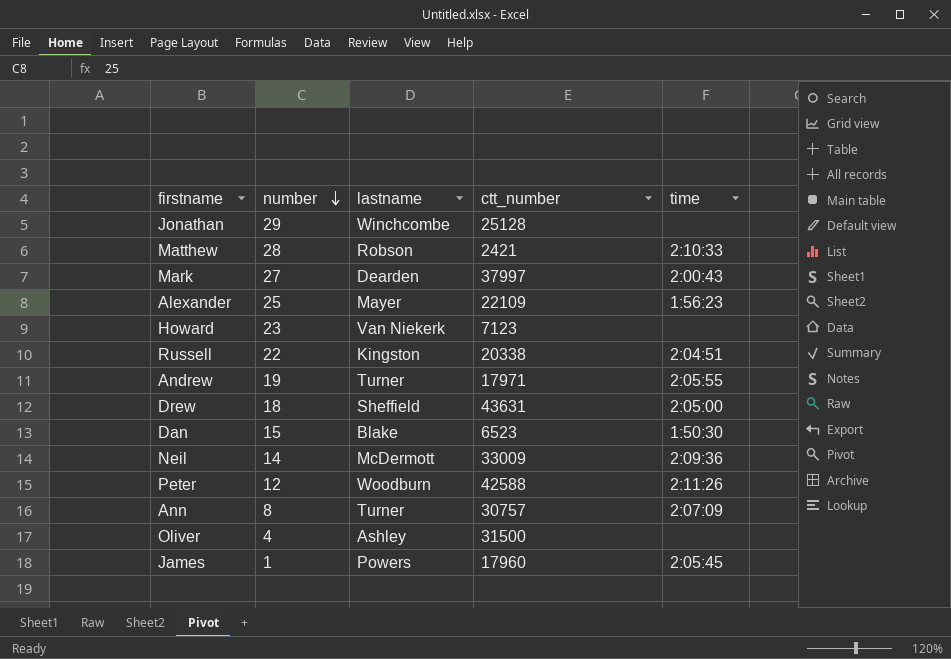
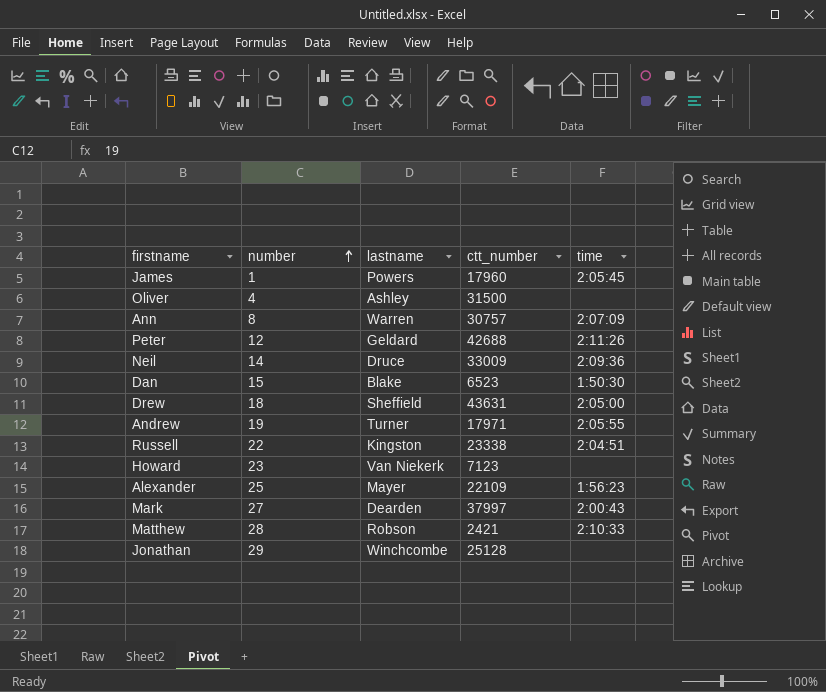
row order: number descending -> number ascending
Ann | lastname: Turner -> Warren
Peter | lastname: Woodburn -> Geldard
Peter | ctt_number: 42588 -> 42688
Neil | lastname: McDermott -> Druce
Russell | ctt_number: 20338 -> 23338

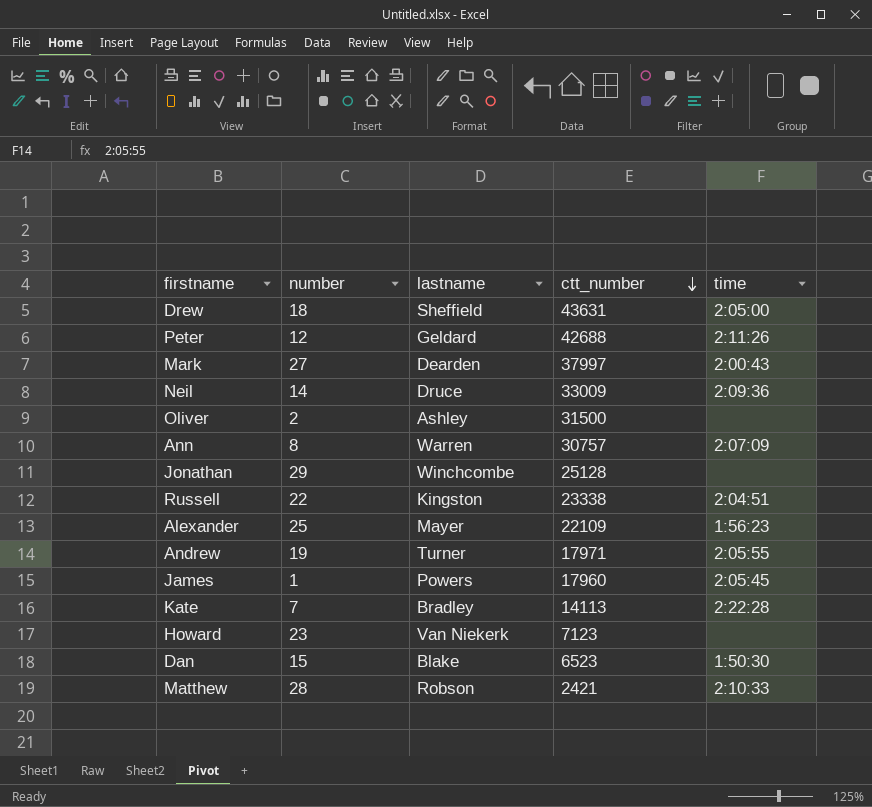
row order: number ascending -> ctt_number descending
Oliver | number: 4 -> 2
row Kate: none -> 7 | Bradley | 14113 | 2:22:28

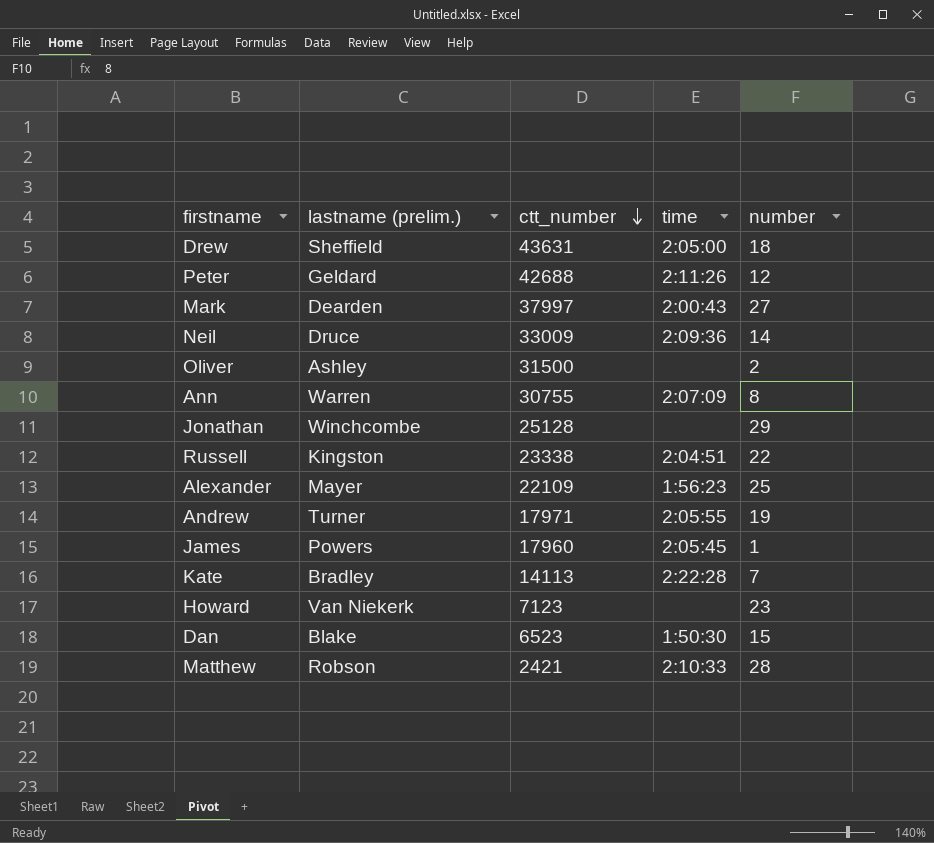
column name: lastname -> lastname (prelim.)
column number | position: 2 -> 5
Ann | ctt_number: 30757 -> 30755

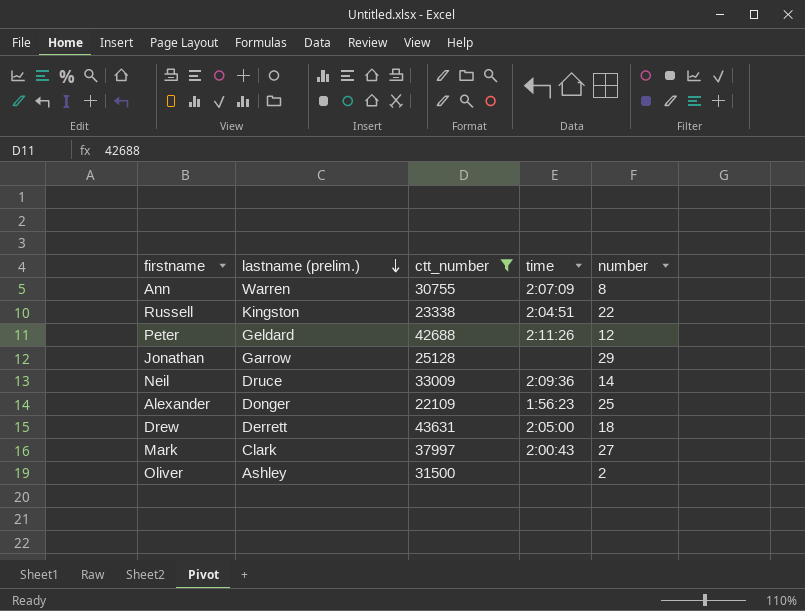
filter: none -> ctt_number >= 22109
row order: ctt_number descending -> lastname (prelim.) descending
Jonathan | lastname (prelim.): Winchcombe -> Garrow
Alexander | lastname (prelim.): Mayer -> Donger
Drew | lastname (prelim.): Sheffield -> Derrett
Mark | lastname (prelim.): Dearden -> Clark

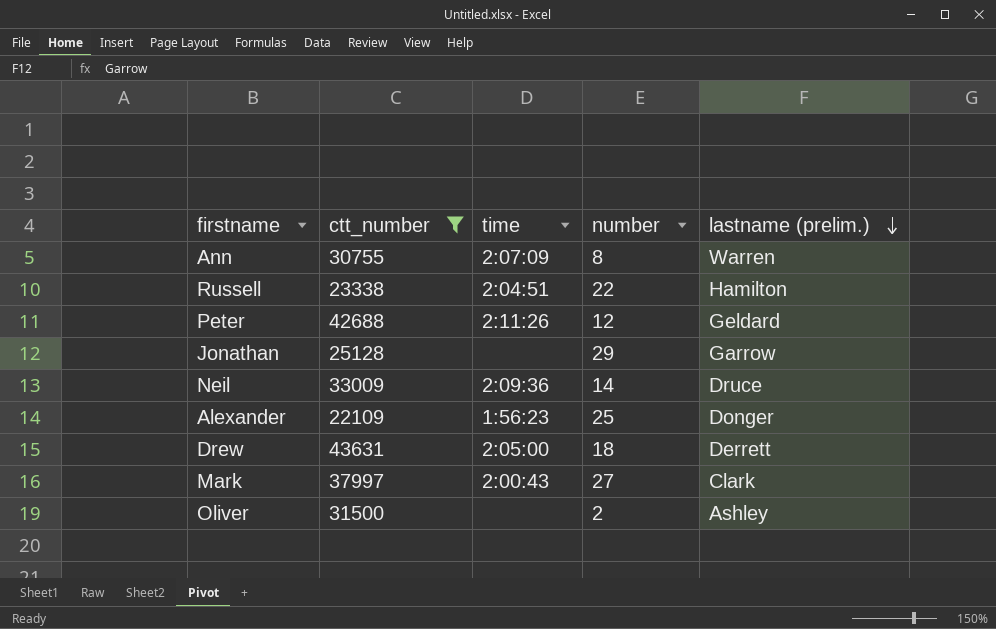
column lastname (prelim.) | position: 2 -> 5
Russell | lastname (prelim.): Kingston -> Hamilton

